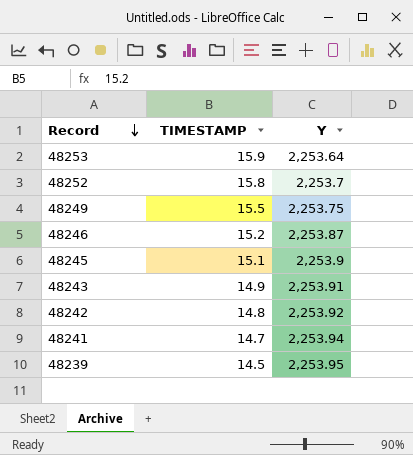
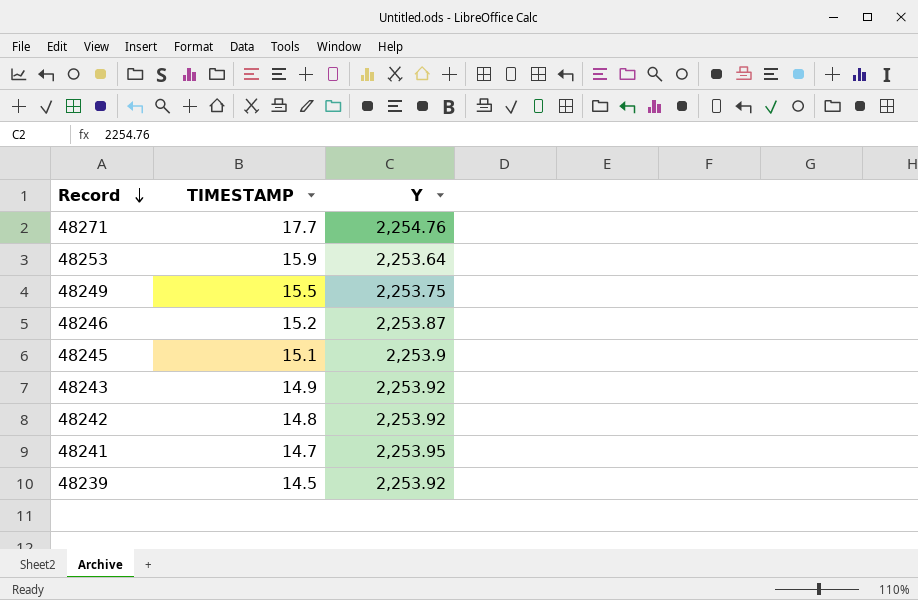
row 48252: 15.8 | 2,253.7 -> none
row 48271: none -> 17.7 | 2,254.76
48243 | Y: 2,253.91 -> 2,253.92
48241 | Y: 2,253.94 -> 2,253.95
48239 | Y: 2,253.95 -> 2,253.92

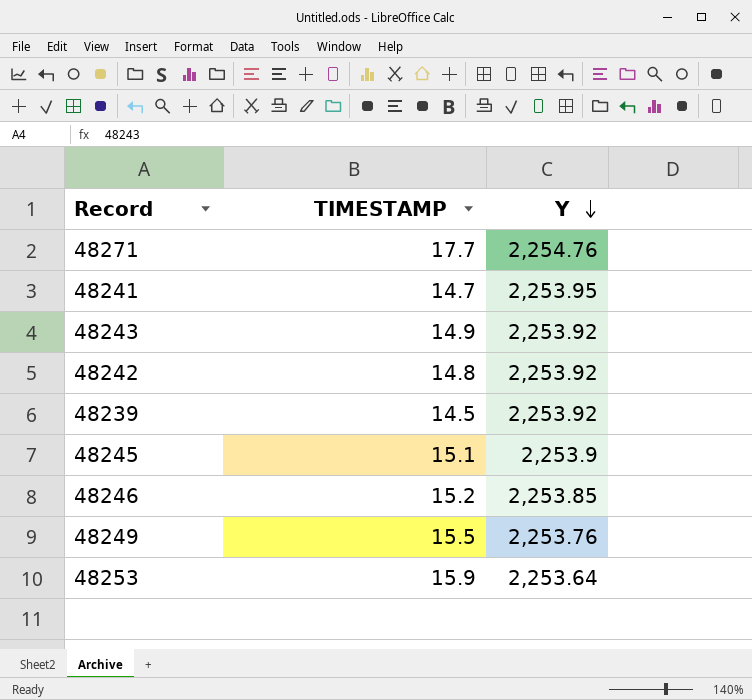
row order: Record descending -> Y descending
48246 | Y: 2,253.87 -> 2,253.85
48249 | Y: 2,253.75 -> 2,253.76

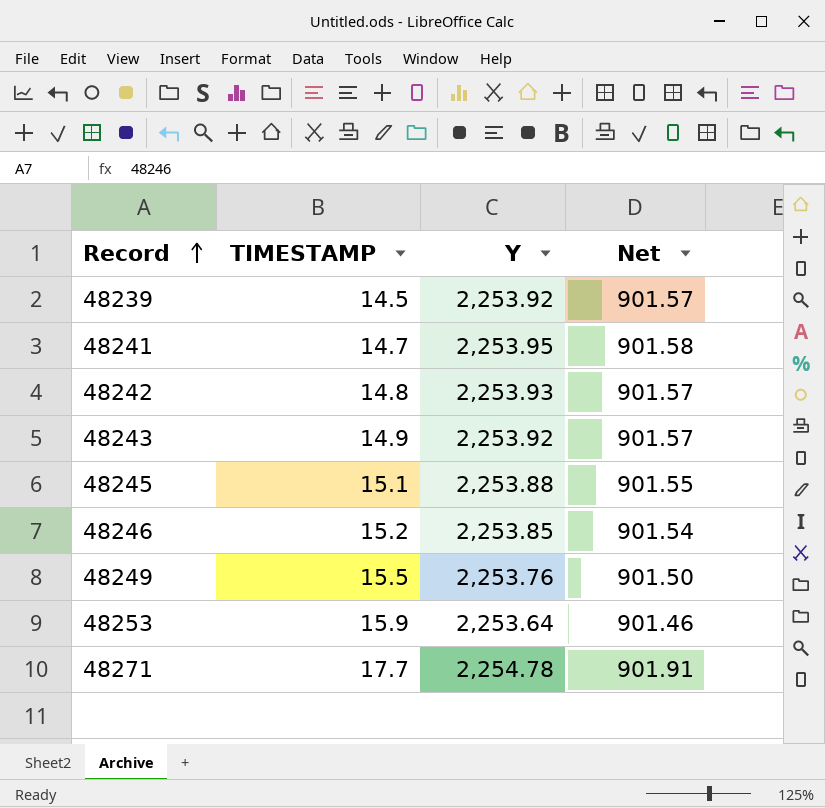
row order: Y descending -> Record ascending
column Net | formula: none -> [Y] * 0.4
48242 | Y: 2,253.92 -> 2,253.93
48245 | Y: 2,253.9 -> 2,253.88
48271 | Y: 2,254.76 -> 2,254.78

